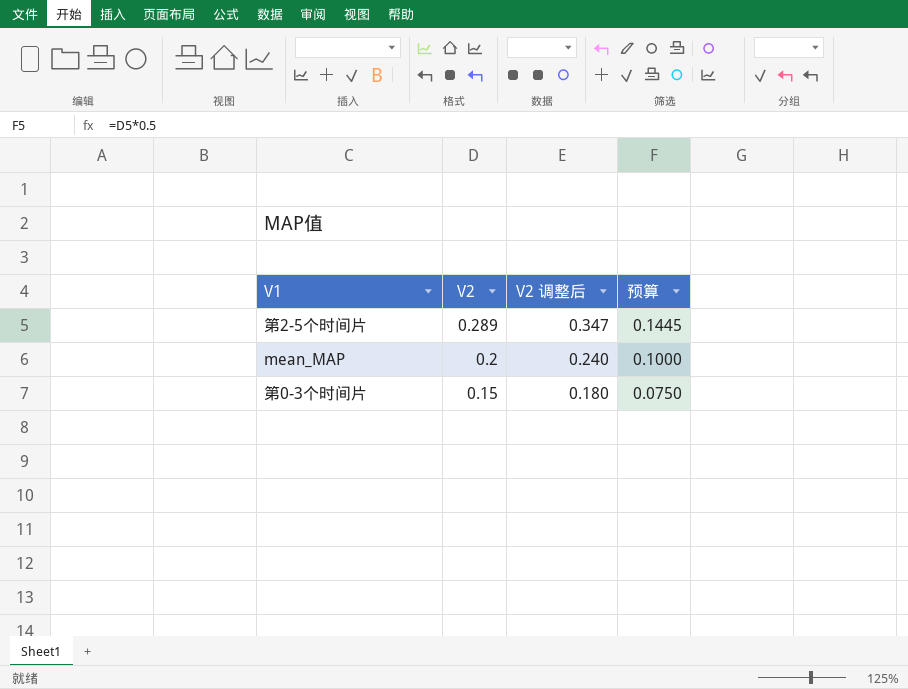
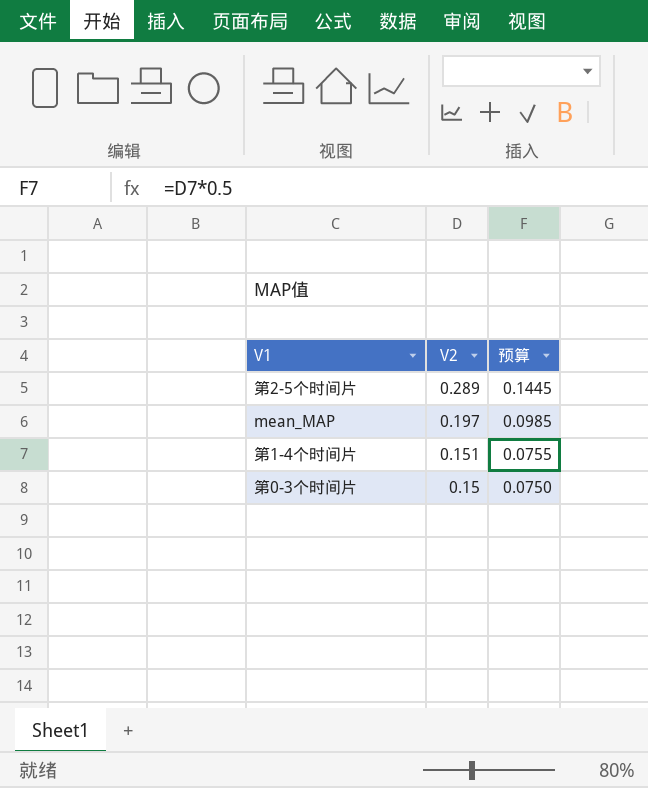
column V2 调整后 | formula: [V2] * 1.2 -> none
mean_MAP | V2: 0.2 -> 0.197
mean_MAP | 预算: 0.1000 -> 0.0985
row 第1-4个时间片: none -> 0.151 | 0.0755

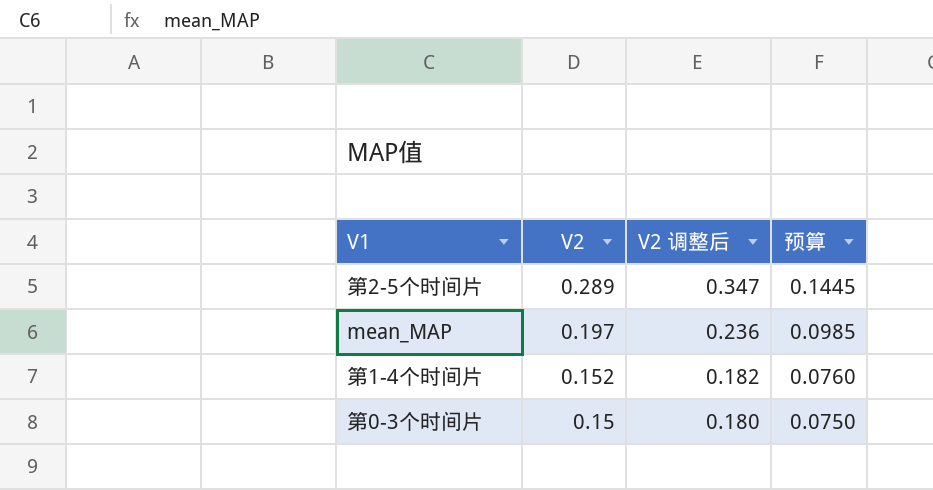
column V2 调整后 | formula: none -> [V2] * 1.2
第1-4个时间片 | V2: 0.151 -> 0.152
第1-4个时间片 | 预算: 0.0755 -> 0.0760

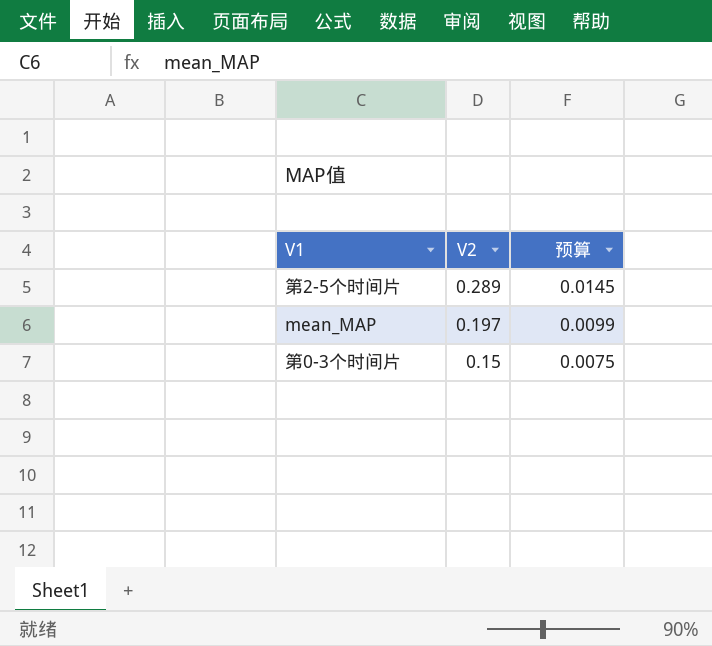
column V2 调整后 | formula: [V2] * 1.2 -> none
column 预算 | formula: [V2] * 0.5 -> [V2] * 0.05
row 第1-4个时间片: 0.152 | 0.182 | 0.0760 -> none

